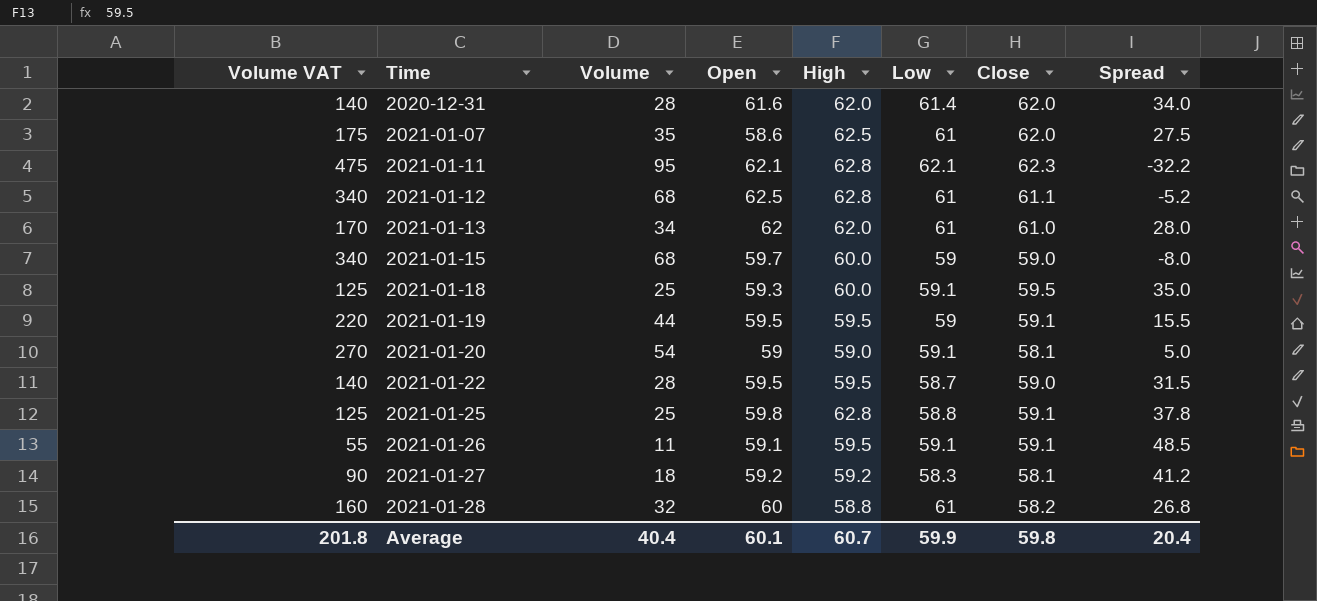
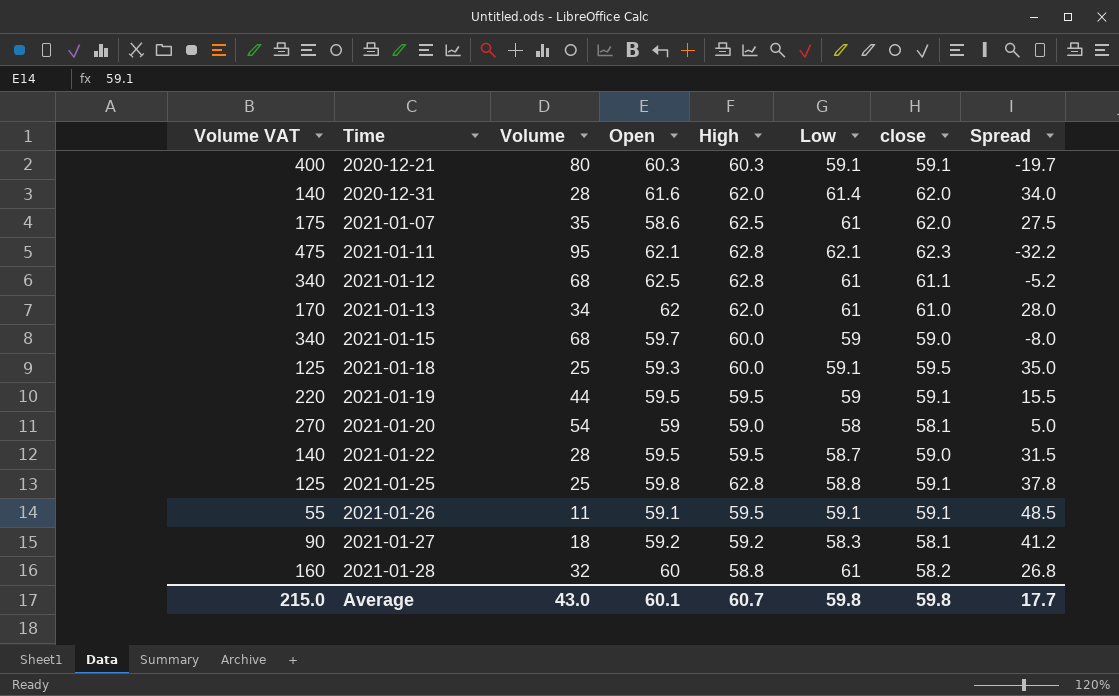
column name: Close -> close
row 2020-12-21: none -> 400 | 80 | 60.3 | 60.3 | 59.1 | 59.1 | -19.7
2021-01-20 | Low: 59.1 -> 58
Average | Volume VAT: 201.8 -> 215.0
Average | Volume: 40.4 -> 43.0
Average | Low: 59.9 -> 59.8
Average | Spread: 20.4 -> 17.7

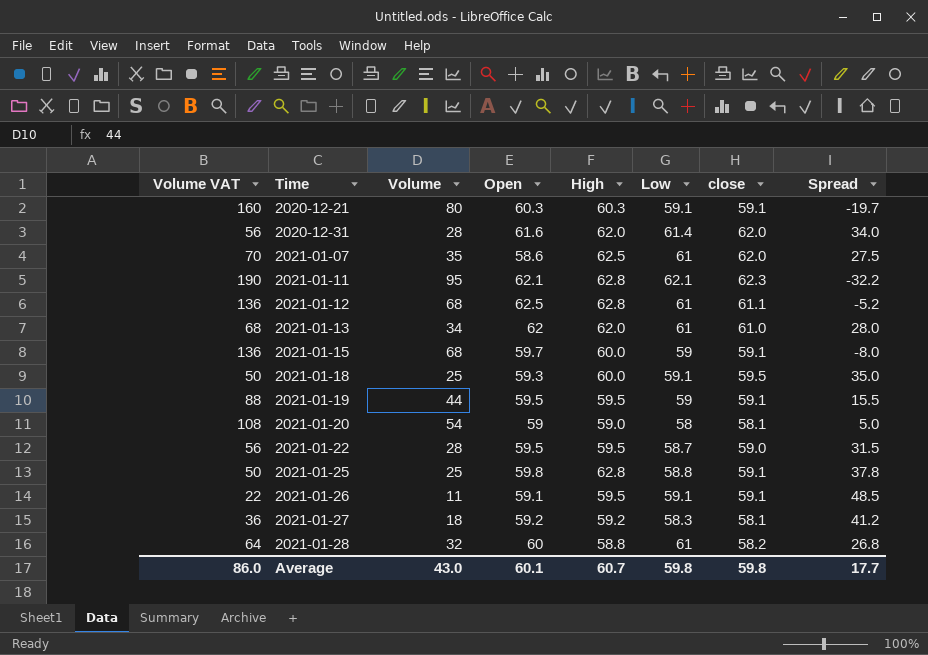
column Volume VAT | formula: [Volume] * 5 -> [Volume] * 2
2021-01-15 | close: 59.0 -> 59.1
Average | Volume VAT: 215.0 -> 86.0

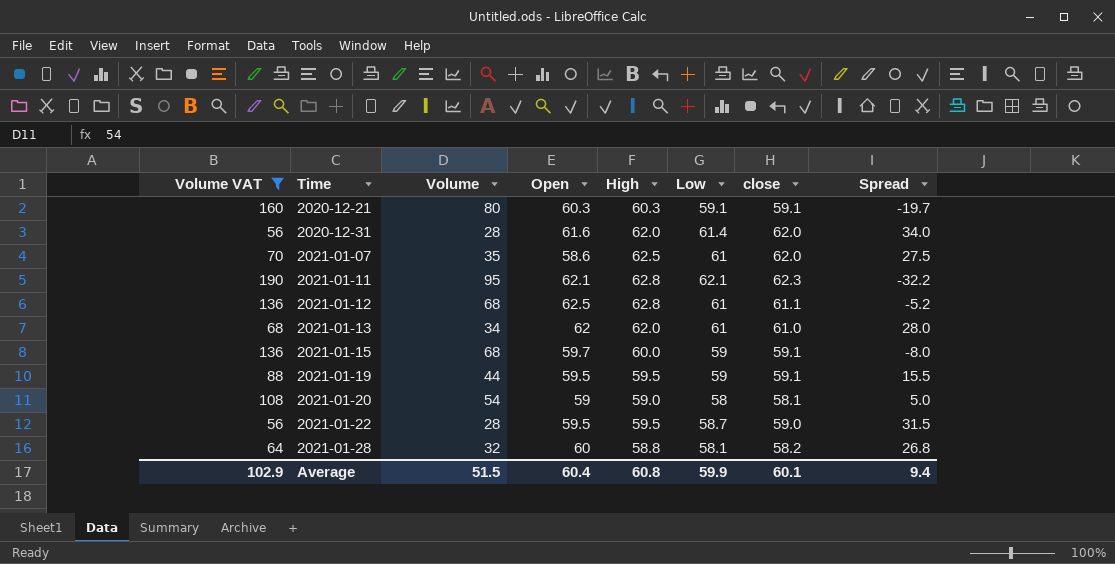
filter: none -> Volume VAT >= 56
2021-01-28 | Low: 61 -> 58.1
Average | Volume VAT: 86.0 -> 102.9
Average | Volume: 43.0 -> 51.5
Average | Open: 60.1 -> 60.4
Average | High: 60.7 -> 60.8
Average | Low: 59.8 -> 59.9
Average | close: 59.8 -> 60.1
Average | Spread: 17.7 -> 9.4

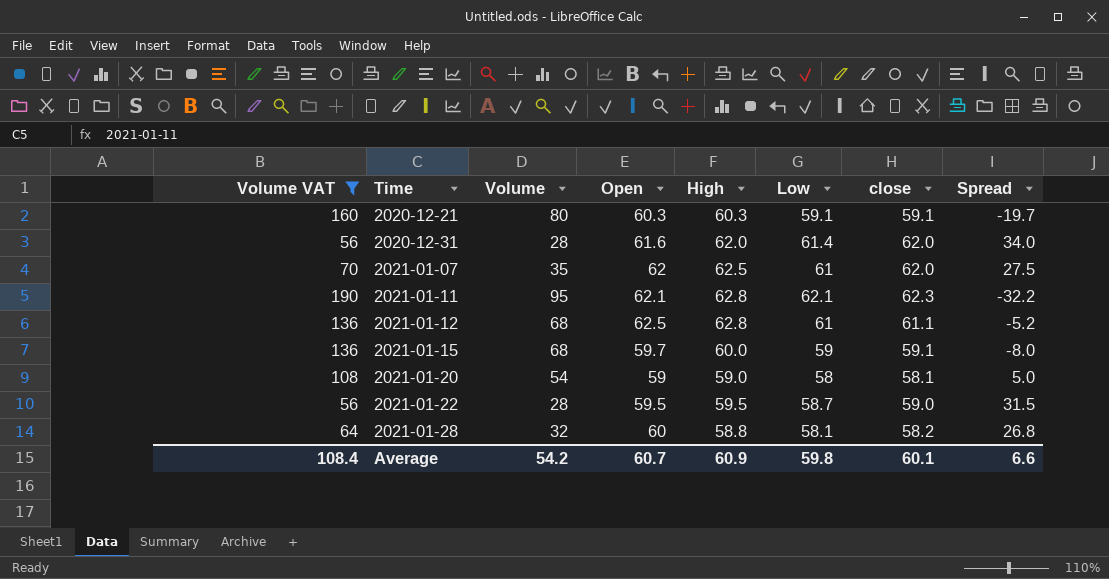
row 2021-01-13: 68 | 34 | 62 | 62.0 | 61 | 61.0 | 28.0 -> none
row 2021-01-19: 88 | 44 | 59.5 | 59.5 | 59 | 59.1 | 15.5 -> none
2021-01-07 | Open: 58.6 -> 62
Average | Volume VAT: 102.9 -> 108.4
Average | Volume: 51.5 -> 54.2
Average | Open: 60.4 -> 60.7
Average | High: 60.8 -> 60.9
Average | Low: 59.9 -> 59.8
Average | Spread: 9.4 -> 6.6

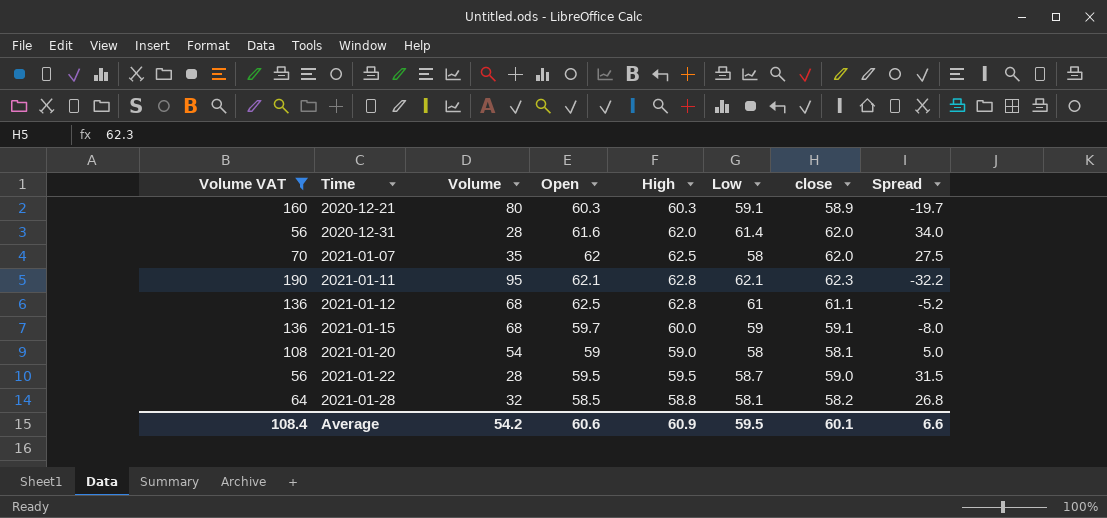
2020-12-21 | close: 59.1 -> 58.9
2021-01-07 | Low: 61 -> 58
2021-01-28 | Open: 60 -> 58.5
Average | Open: 60.7 -> 60.6
Average | Low: 59.8 -> 59.5

